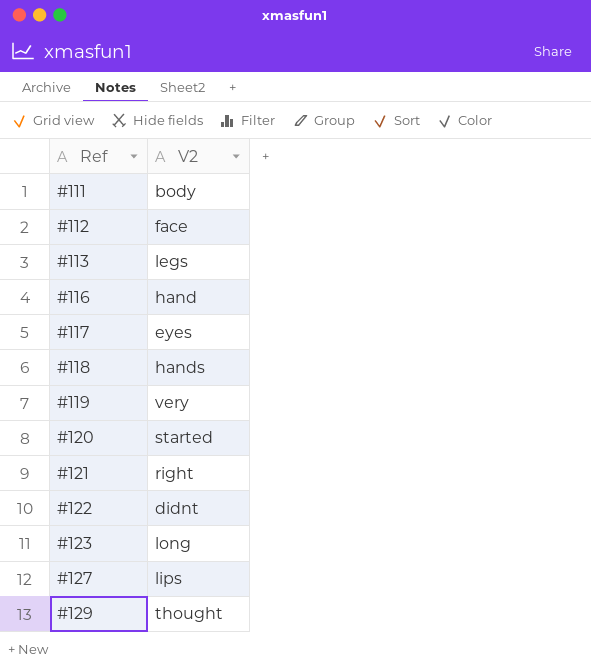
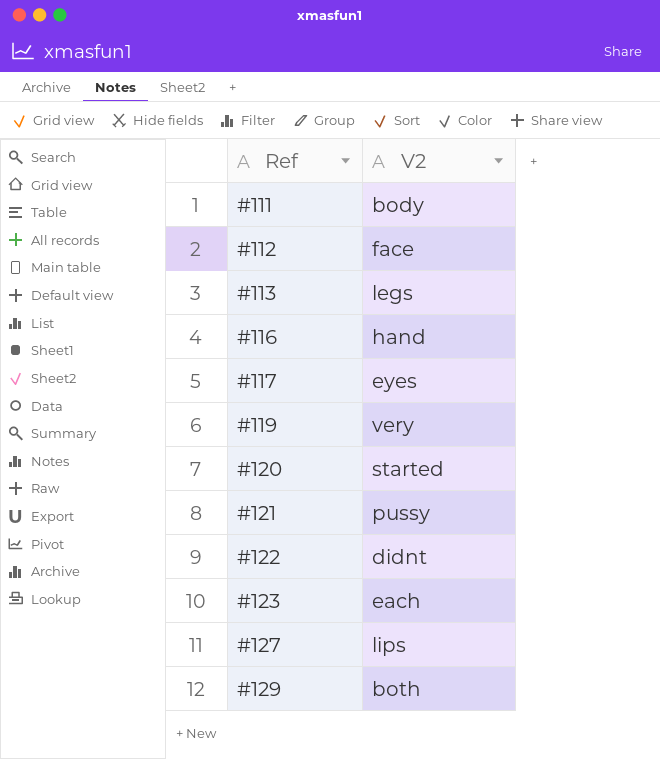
row #118: hands -> none
#121 | V2: right -> pussy
#123 | V2: long -> each
#129 | V2: thought -> both

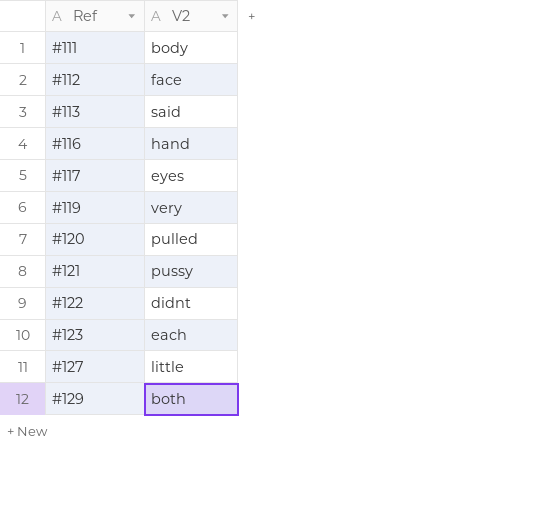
#113 | V2: legs -> said
#120 | V2: started -> pulled
#127 | V2: lips -> little

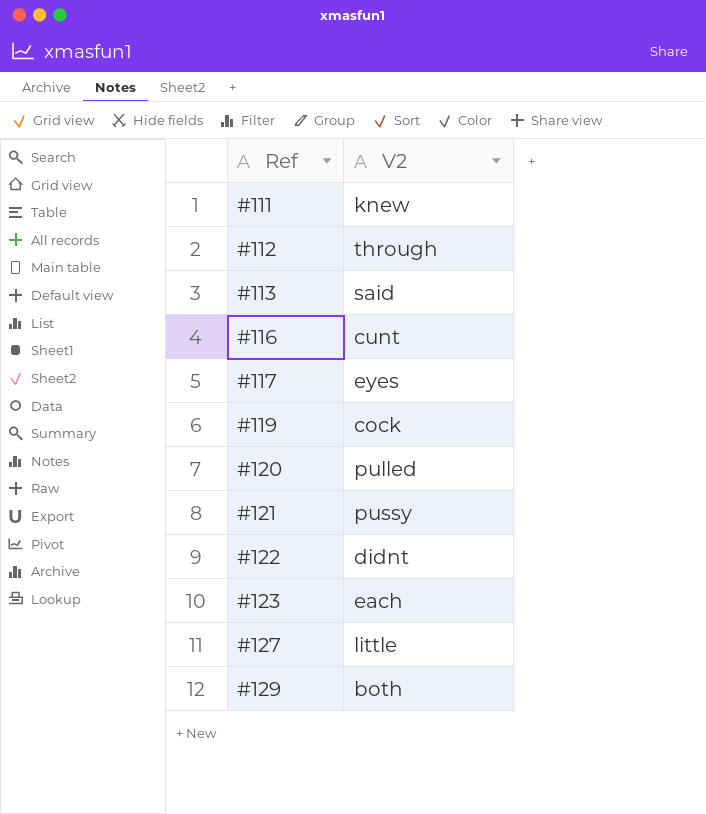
#111 | V2: body -> knew
#112 | V2: face -> through
#116 | V2: hand -> cunt
#119 | V2: very -> cock

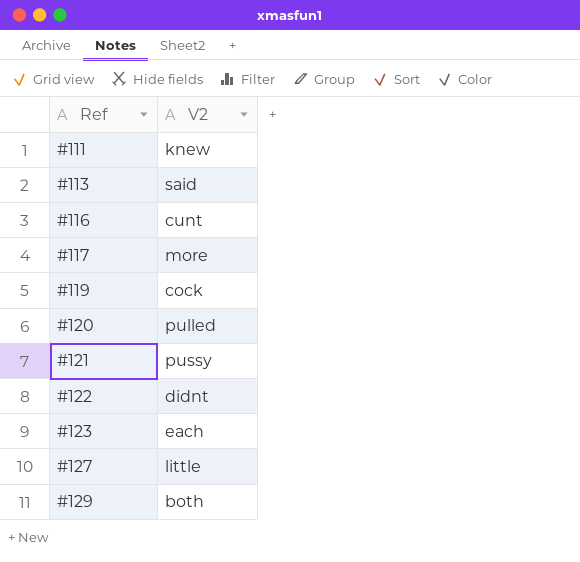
row #112: through -> none
#117 | V2: eyes -> more

